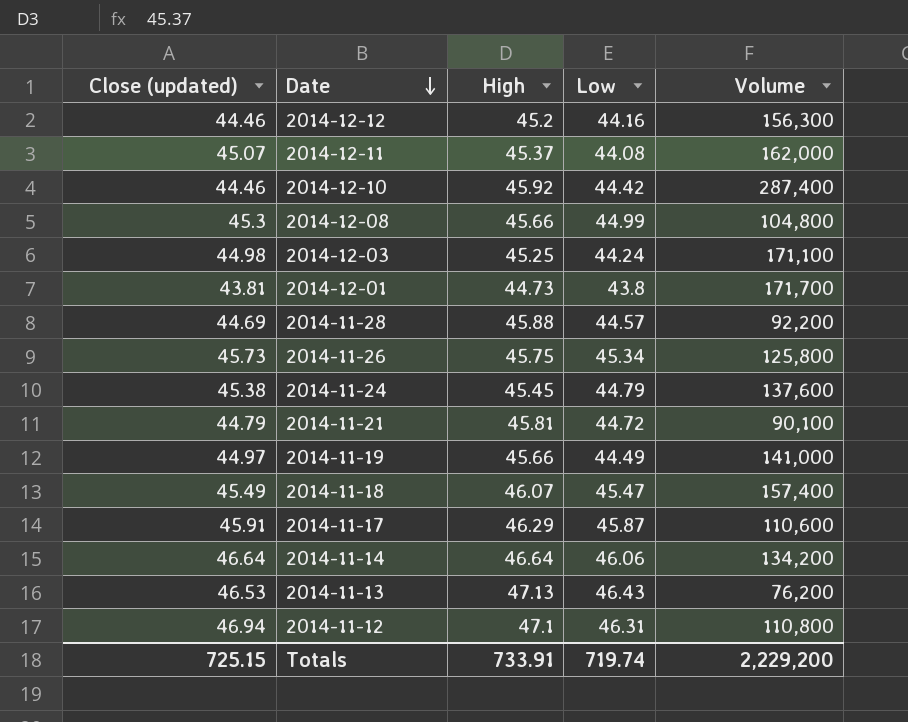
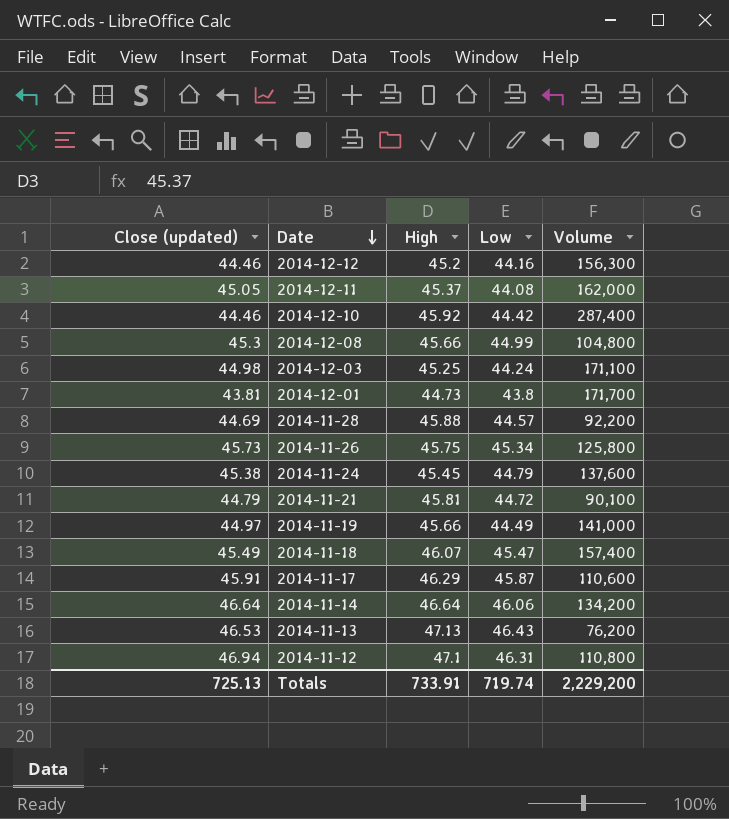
2014-12-11 | Close (updated): 45.07 -> 45.05
Totals | Close (updated): 725.15 -> 725.13

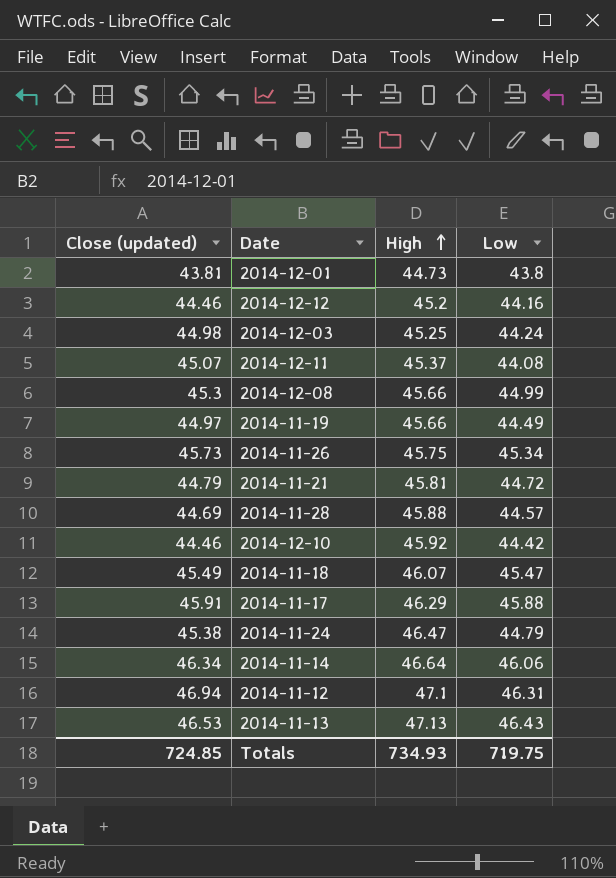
row order: Date descending -> High ascending
column Volume | position: 5 -> none
2014-12-11 | Close (updated): 45.05 -> 45.07
2014-11-17 | Low: 45.87 -> 45.88
2014-11-24 | High: 45.45 -> 46.47
2014-11-14 | Close (updated): 46.64 -> 46.34
Totals | Close (updated): 725.13 -> 724.85
Totals | High: 733.91 -> 734.93
Totals | Low: 719.74 -> 719.75

